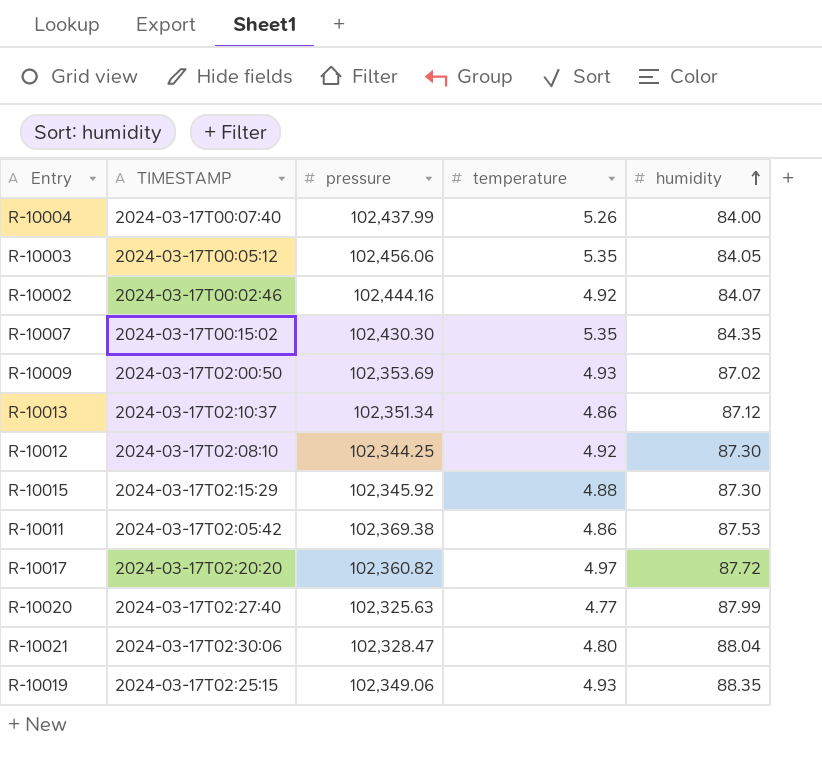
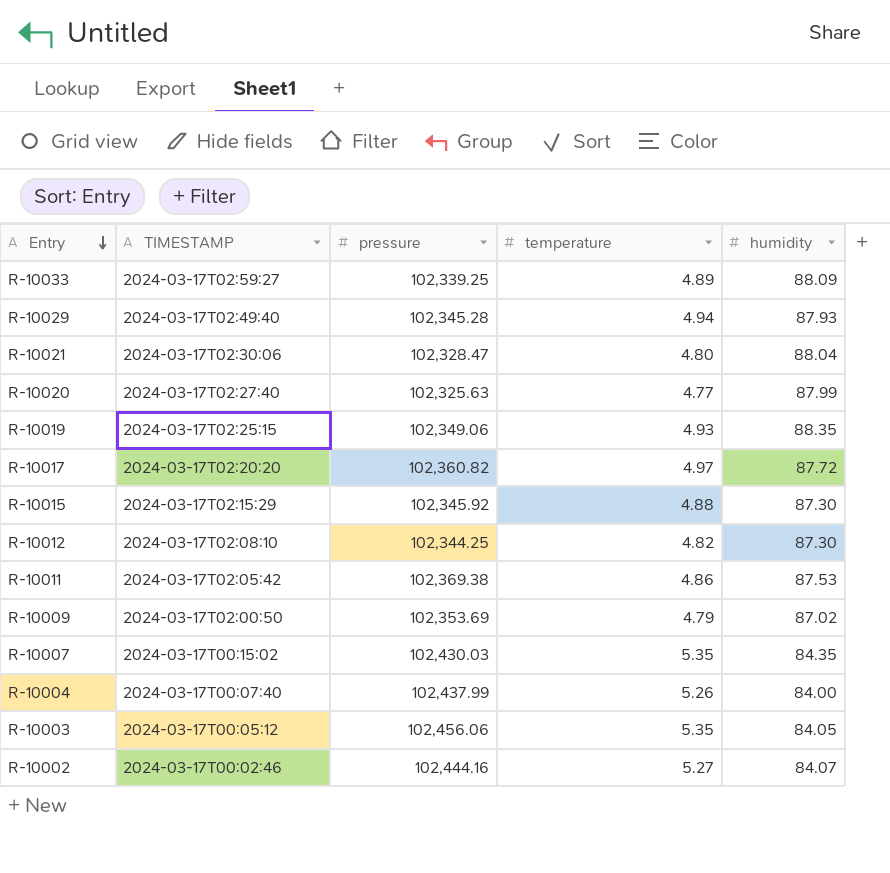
row order: humidity ascending -> Entry descending
row R-10013: 2024-03-17T02:10:37 | 102,351.34 | 4.86 | 87.12 -> none
row R-10033: none -> 2024-03-17T02:59:27 | 102,339.25 | 4.89 | 88.09
row R-10029: none -> 2024-03-17T02:49:40 | 102,345.28 | 4.94 | 87.93
R-10012 | temperature: 4.92 -> 4.82
R-10009 | temperature: 4.93 -> 4.79
R-10007 | pressure: 102,430.30 -> 102,430.03
R-10002 | temperature: 4.92 -> 5.27

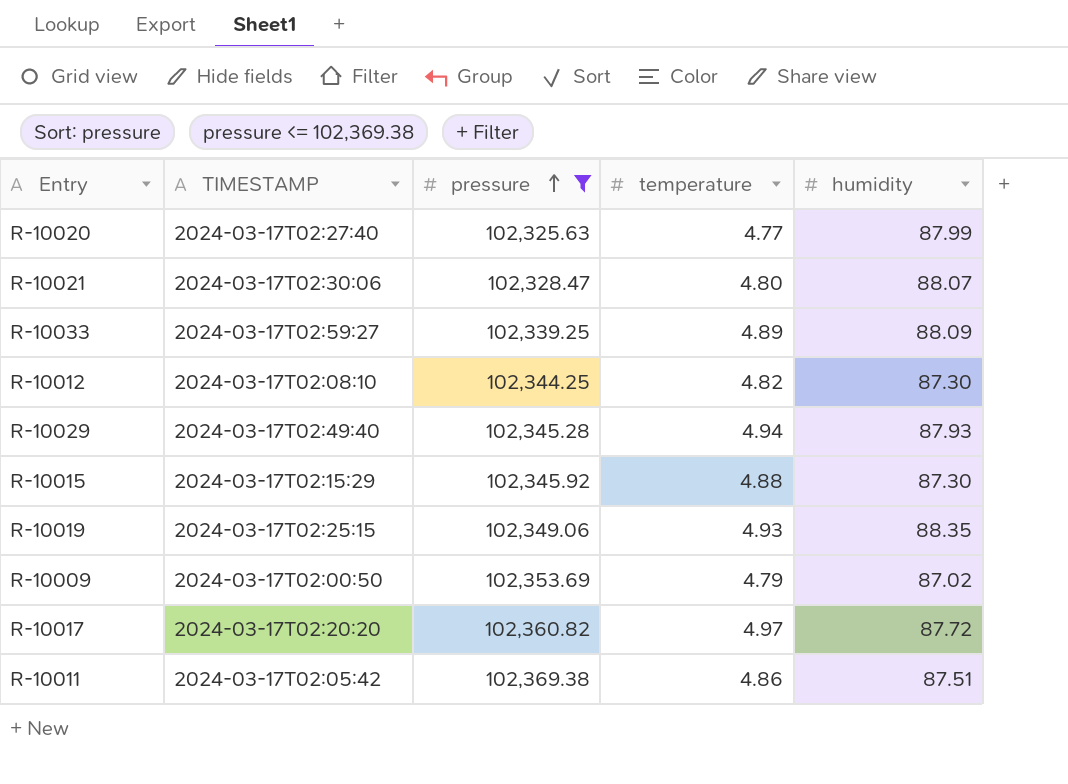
filter: none -> pressure <= 102,369.38
row order: Entry descending -> pressure ascending
R-10021 | humidity: 88.04 -> 88.07
R-10011 | humidity: 87.53 -> 87.51

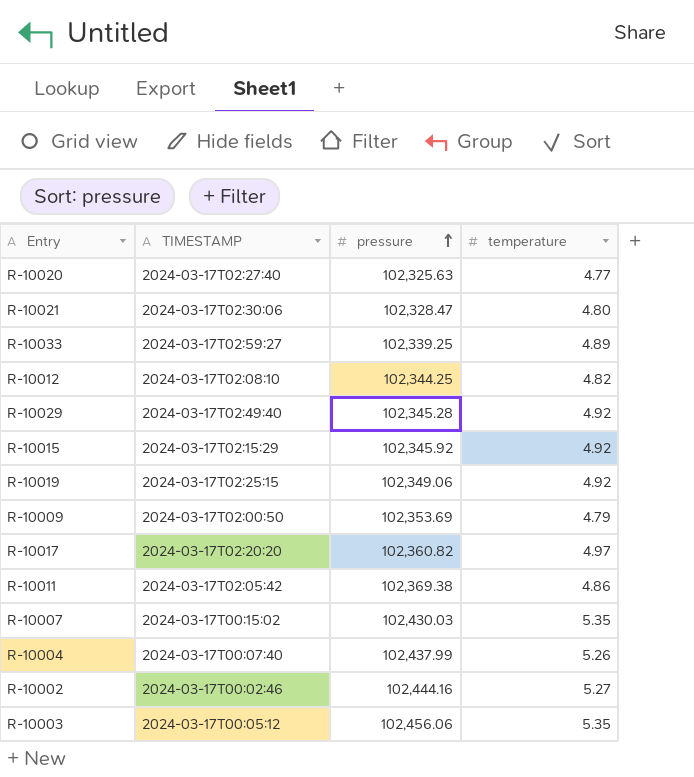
filter: pressure <= 102,369.38 -> none
column humidity | position: 5 -> none
R-10029 | temperature: 4.94 -> 4.92
R-10015 | temperature: 4.88 -> 4.92
R-10019 | temperature: 4.93 -> 4.92

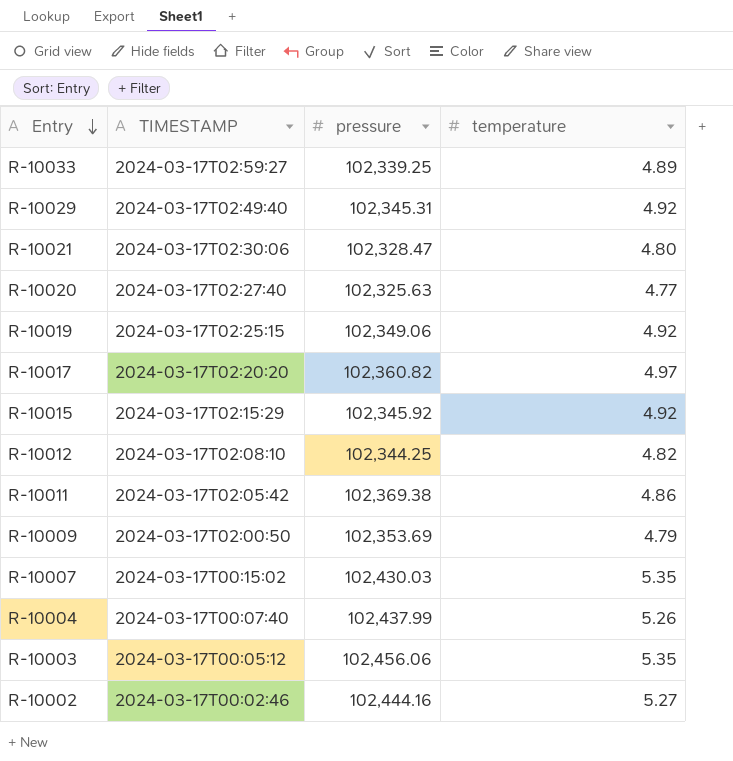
row order: pressure ascending -> Entry descending
R-10029 | pressure: 102,345.28 -> 102,345.31

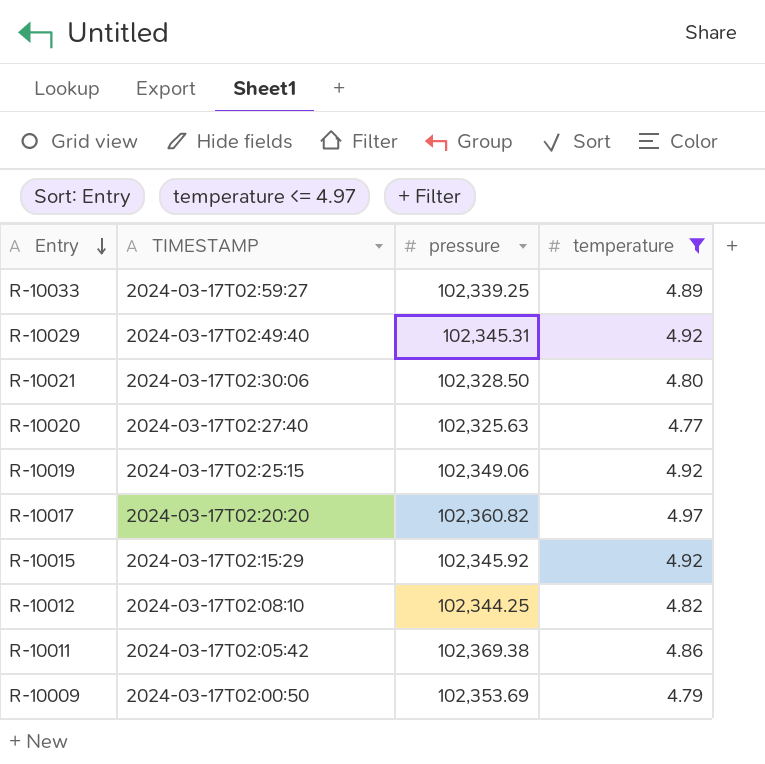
filter: none -> temperature <= 4.97
R-10021 | pressure: 102,328.47 -> 102,328.50

